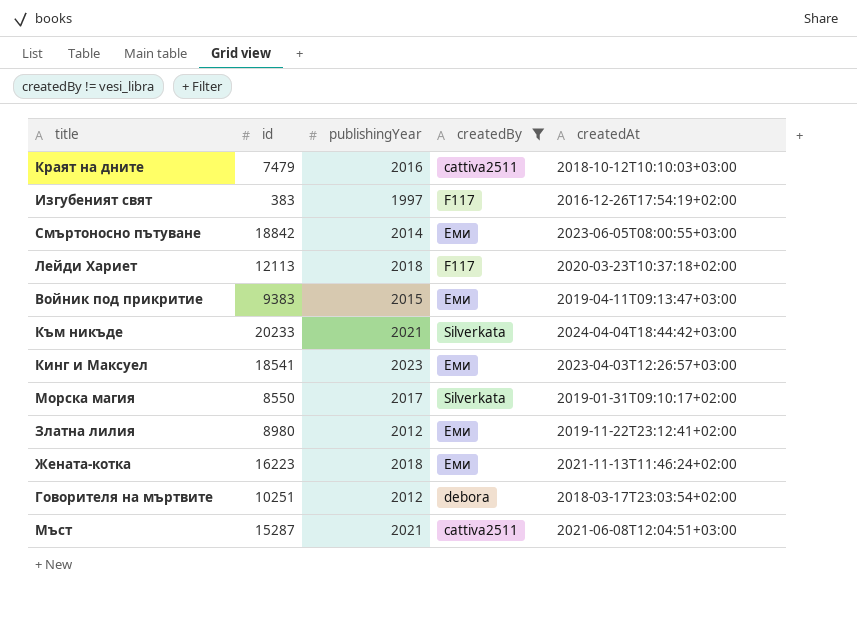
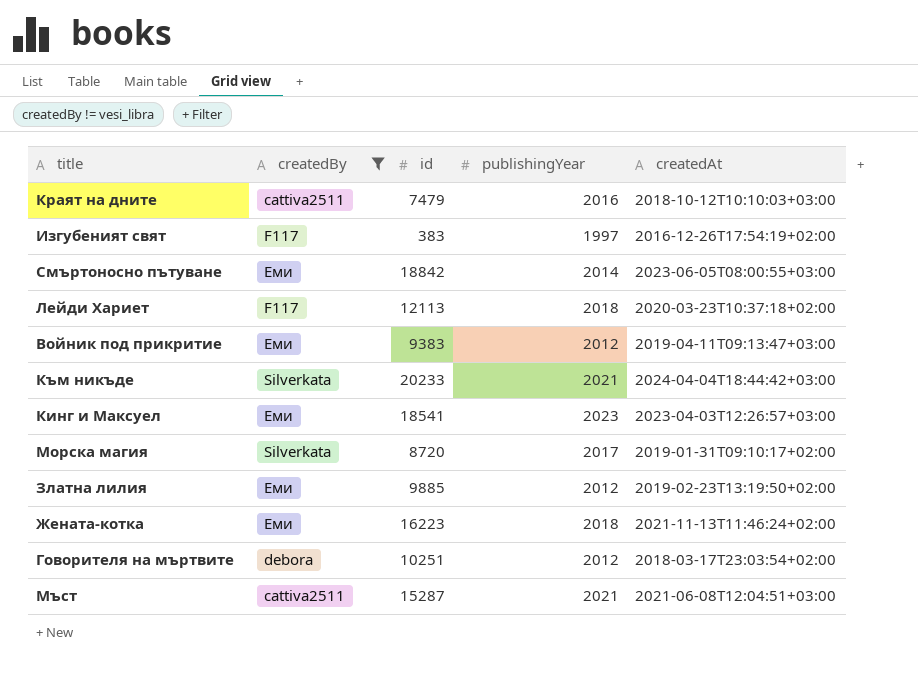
column createdBy | position: 4 -> 2
Войник под прикритие | publishingYear: 2015 -> 2012
Морска магия | id: 8550 -> 8720
Златна лилия | id: 8980 -> 9885
Златна лилия | createdAt: 2019-11-22T23:12:41+02:00 -> 2019-02-23T13:19:50+02:00

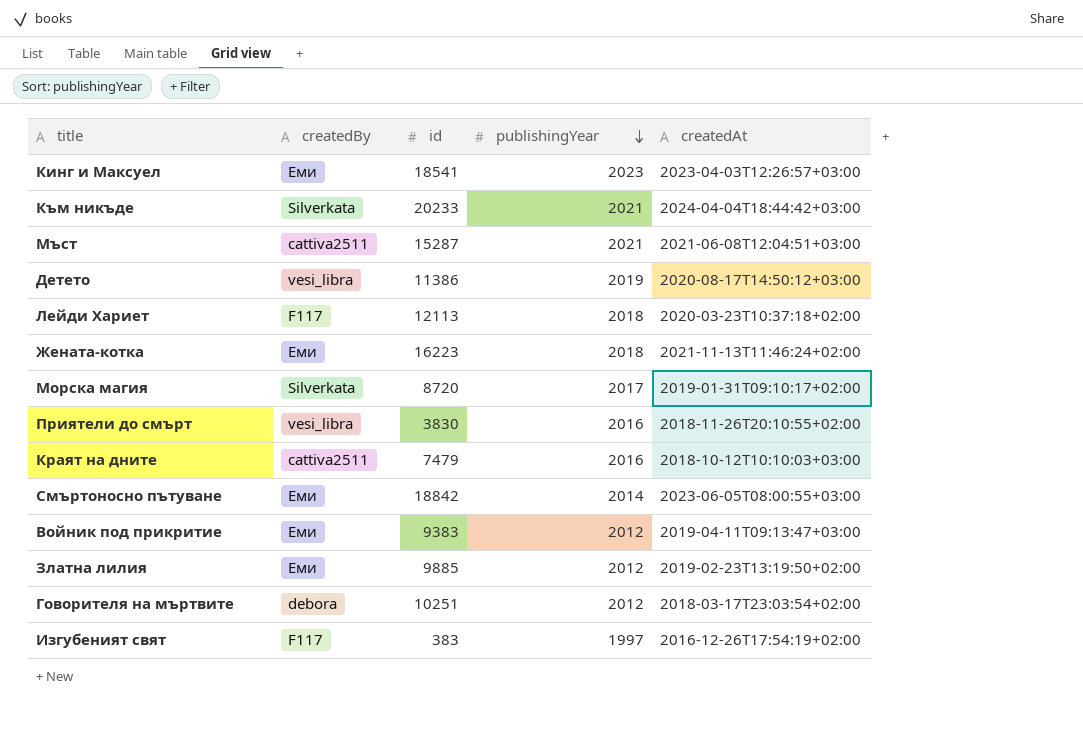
filter: createdBy != vesi_libra -> none
row order: none -> publishingYear descending

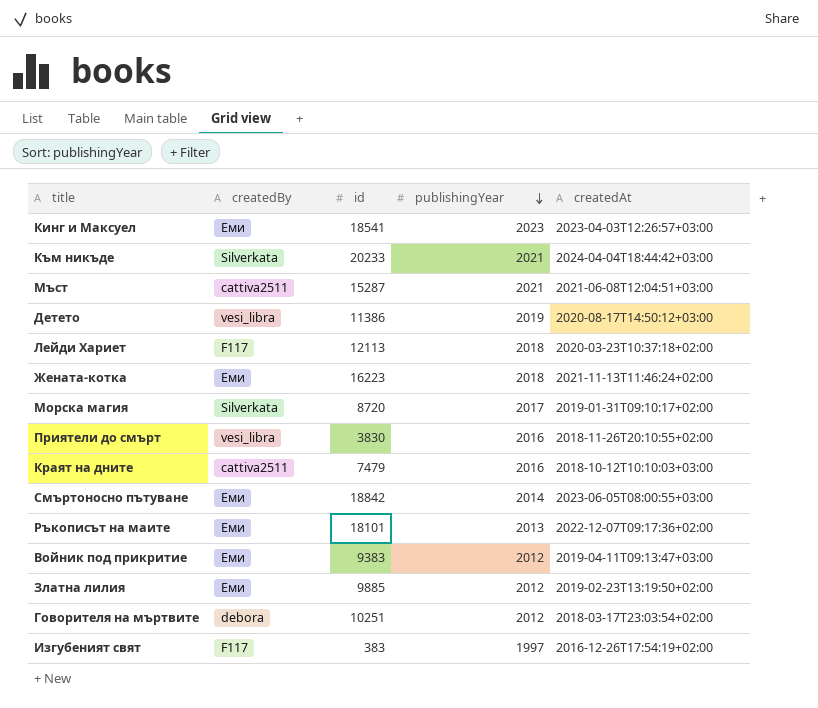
row Ръкописът на маите: none -> Еми | 18101 | 2013 | 2022-12-07T09:17:36+02:00

